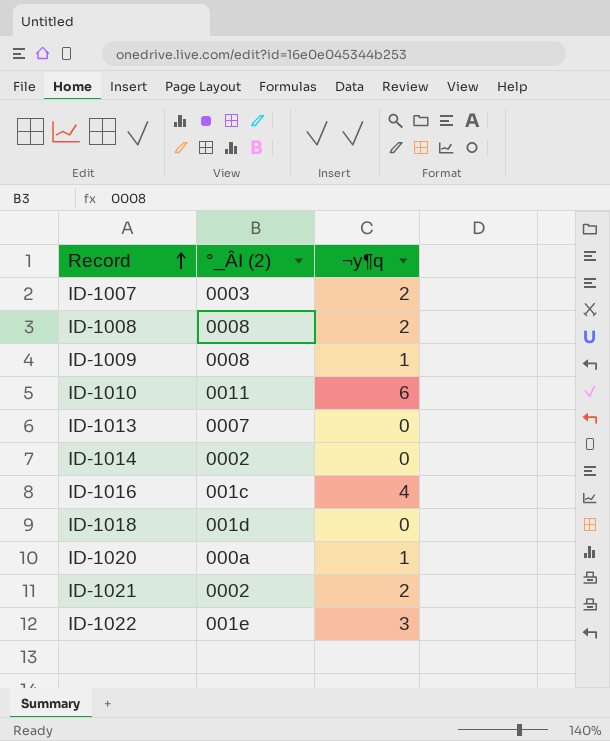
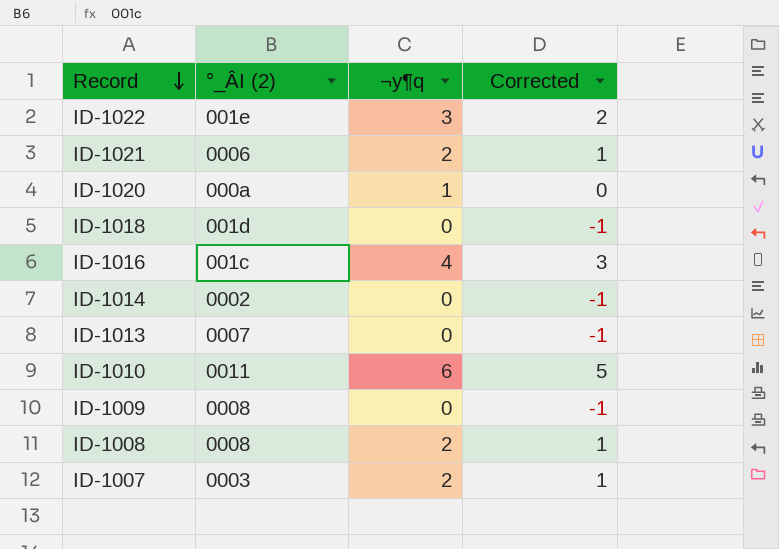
row order: Record ascending -> Record descending
column Corrected | formula: none -> [¬y¶q] - 1
ID-1021 | °_ÂI (2): 0002 -> 0006
ID-1009 | ¬y¶q: 1 -> 0

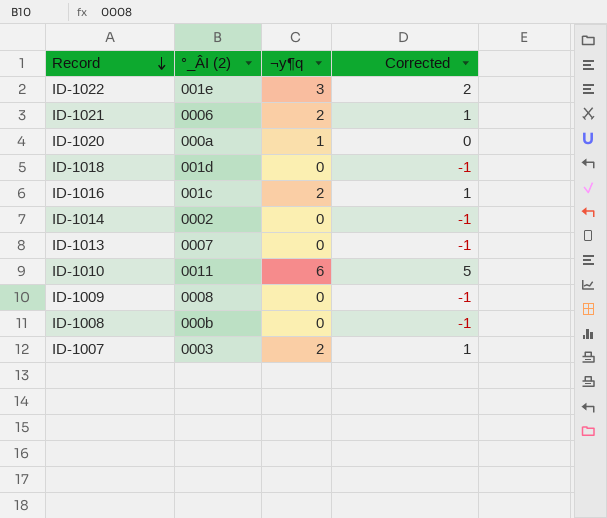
ID-1016 | ¬y¶q: 4 -> 2
ID-1016 | Corrected: 3 -> 1
ID-1008 | °_ÂI (2): 0008 -> 000b
ID-1008 | ¬y¶q: 2 -> 0
ID-1008 | Corrected: 1 -> -1

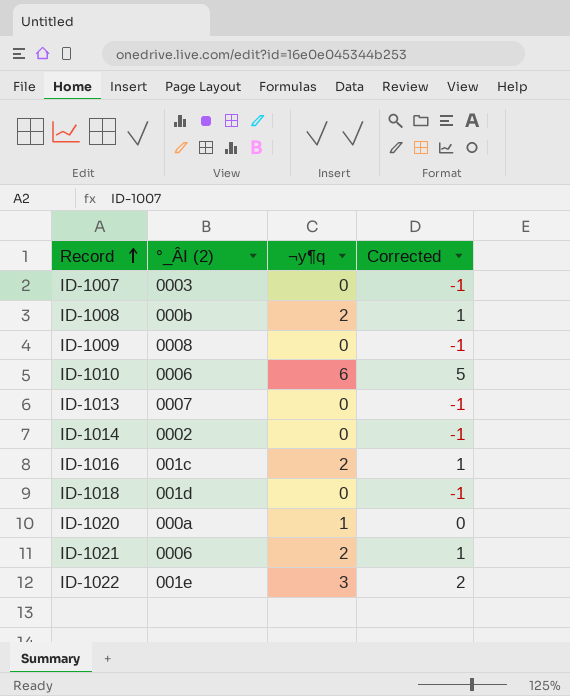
row order: Record descending -> Record ascending
ID-1007 | ¬y¶q: 2 -> 0
ID-1007 | Corrected: 1 -> -1
ID-1008 | ¬y¶q: 0 -> 2
ID-1008 | Corrected: -1 -> 1
ID-1010 | °_ÂI (2): 0011 -> 0006

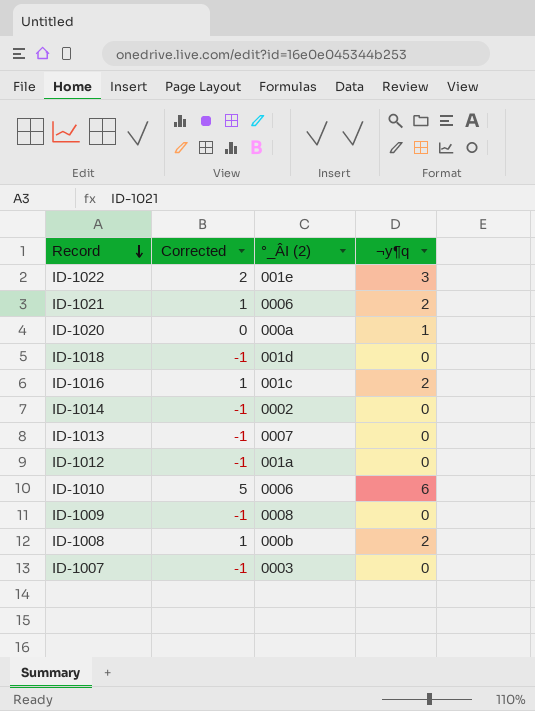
row order: Record ascending -> Record descending
column Corrected | position: 4 -> 2
row ID-1012: none -> -1 | 001a | 0

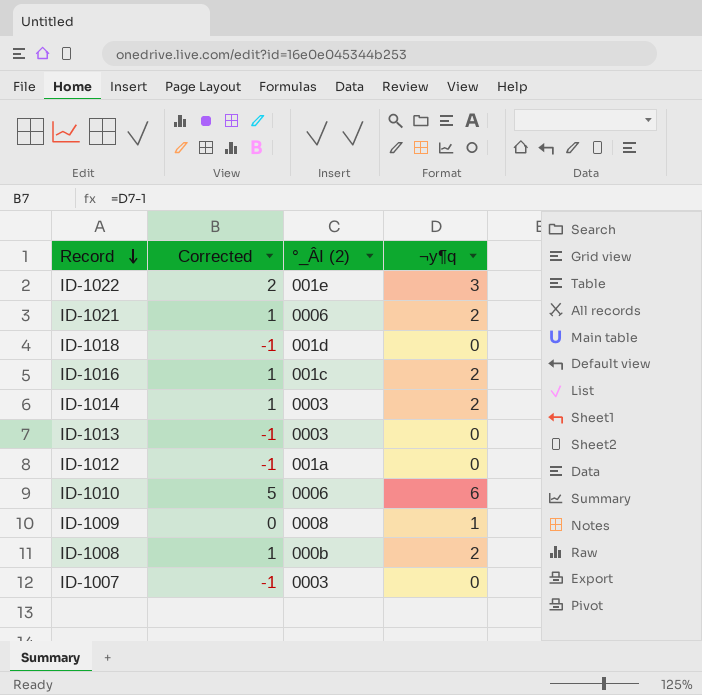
row ID-1020: 0 | 000a | 1 -> none
ID-1014 | Corrected: -1 -> 1
ID-1014 | °_ÂI (2): 0002 -> 0003
ID-1014 | ¬y¶q: 0 -> 2
ID-1013 | °_ÂI (2): 0007 -> 0003
ID-1009 | Corrected: -1 -> 0
ID-1009 | ¬y¶q: 0 -> 1

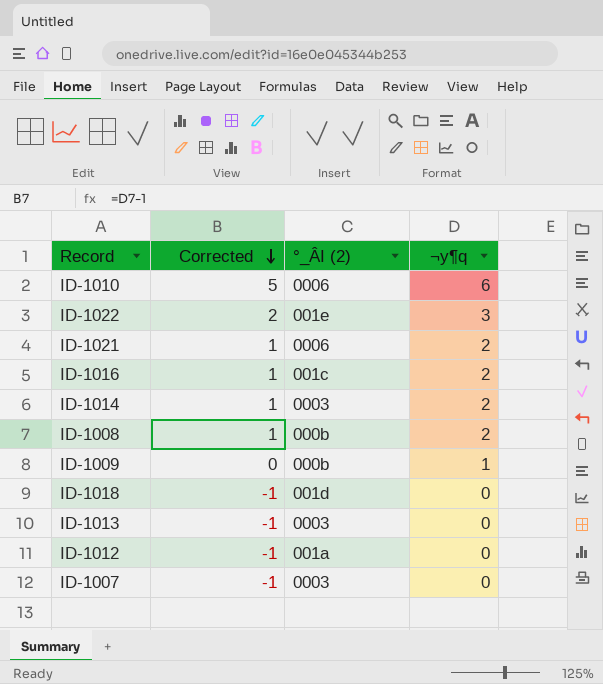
row order: Record descending -> Corrected descending
ID-1009 | °_ÂI (2): 0008 -> 000b

